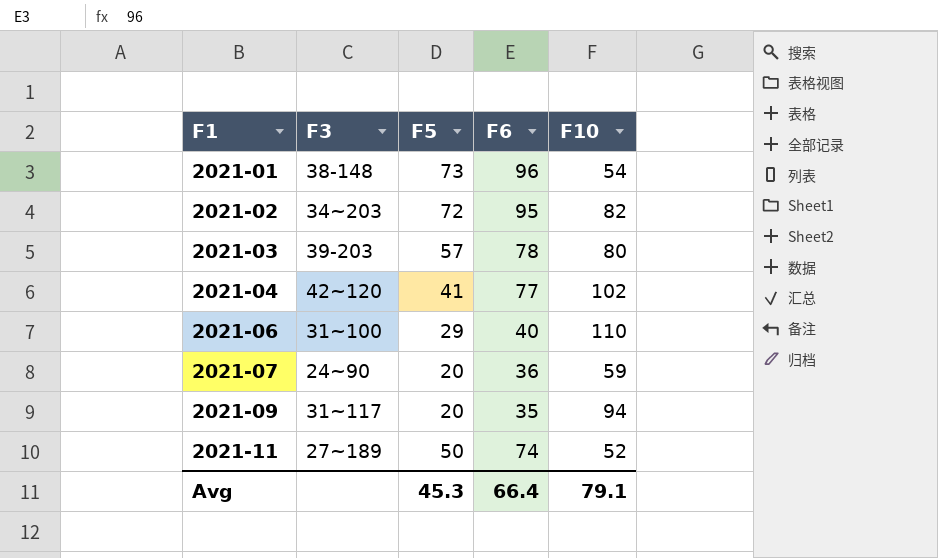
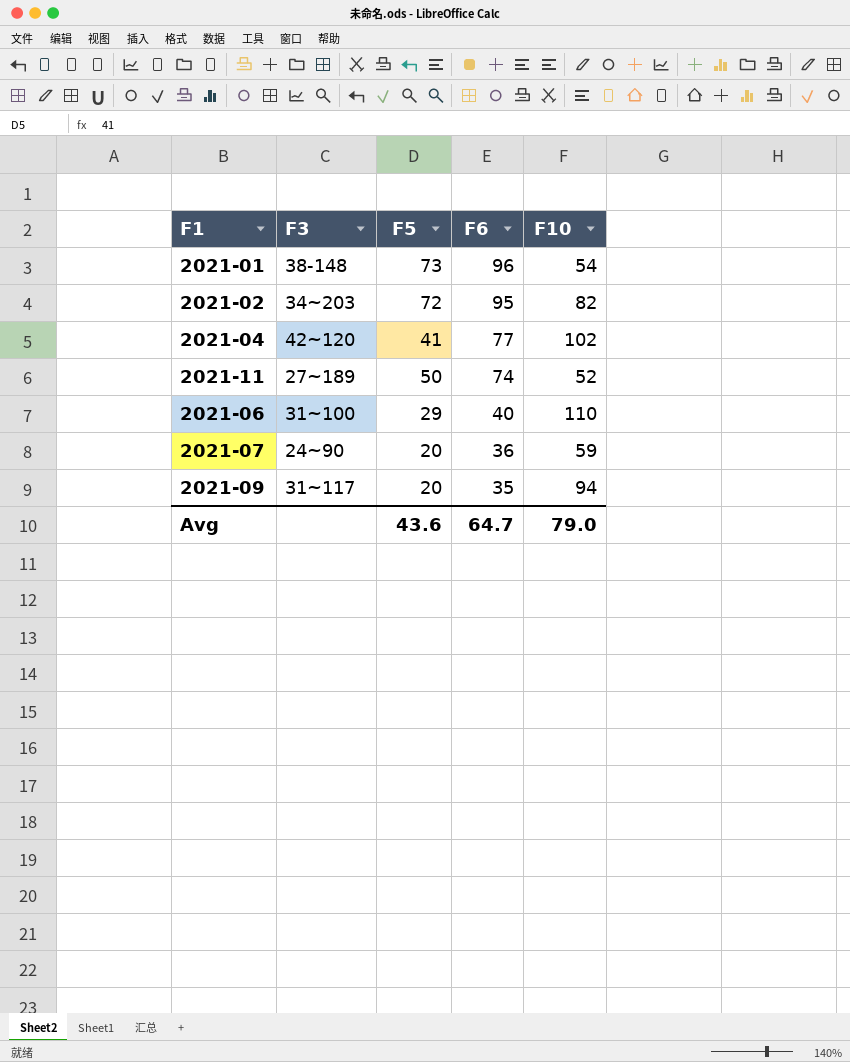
row order: F1 ascending -> F6 descending
row 2021-03: 39-203 | 57 | 78 | 80 -> none
Avg | F5: 45.3 -> 43.6
Avg | F6: 66.4 -> 64.7
Avg | F10: 79.1 -> 79.0

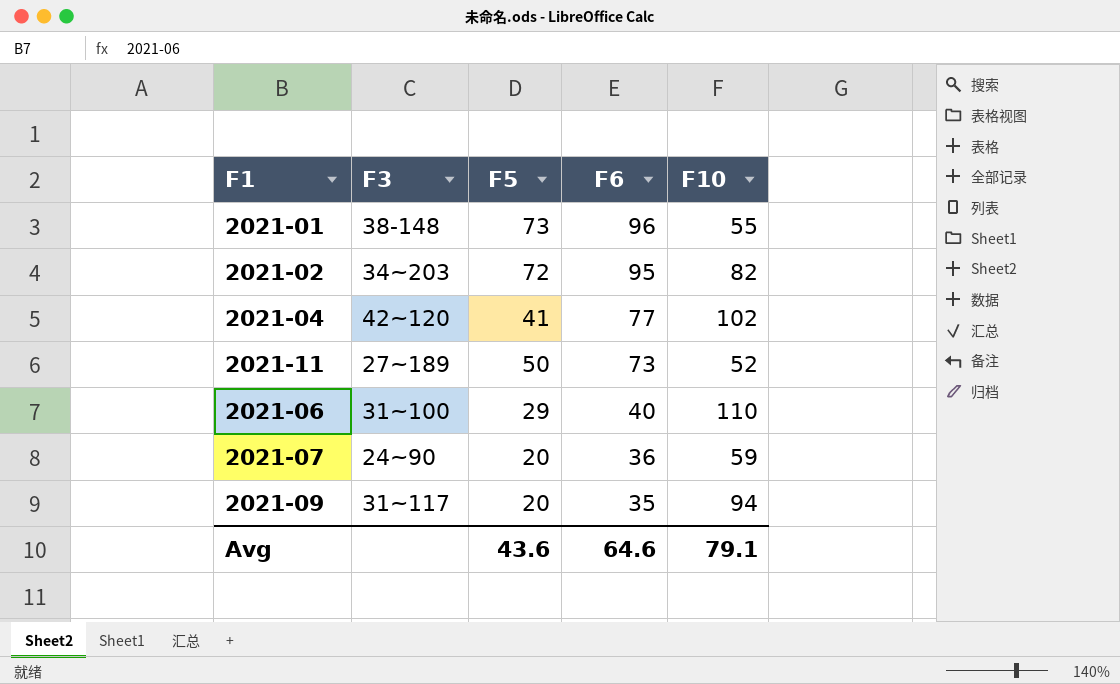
2021-01 | F10: 54 -> 55
2021-11 | F6: 74 -> 73
Avg | F6: 64.7 -> 64.6
Avg | F10: 79.0 -> 79.1

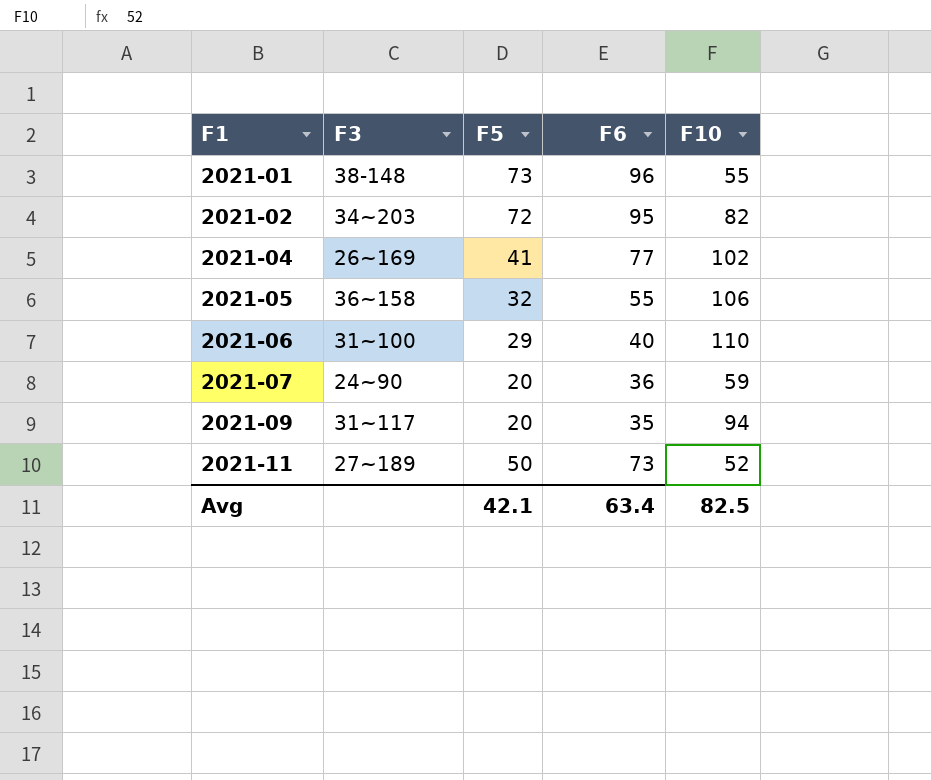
row order: F6 descending -> F1 ascending
2021-04 | F3: 42~120 -> 26~169
row 2021-05: none -> 36~158 | 32 | 55 | 106
Avg | F5: 43.6 -> 42.1
Avg | F6: 64.6 -> 63.4
Avg | F10: 79.1 -> 82.5

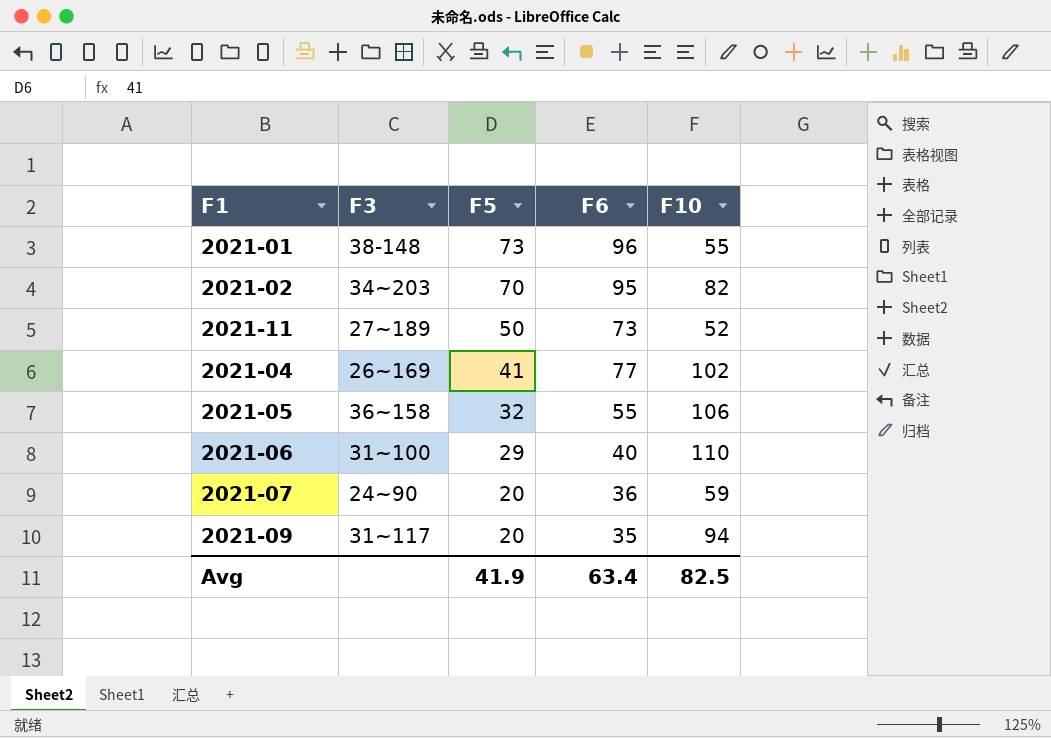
row order: F1 ascending -> F5 descending
2021-02 | F5: 72 -> 70
Avg | F5: 42.1 -> 41.9

